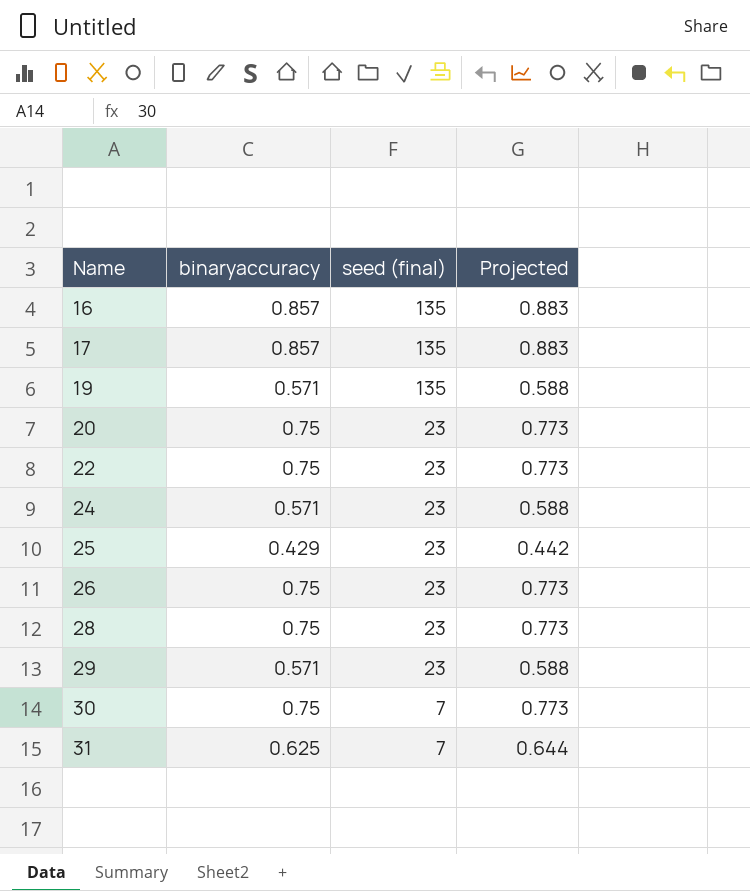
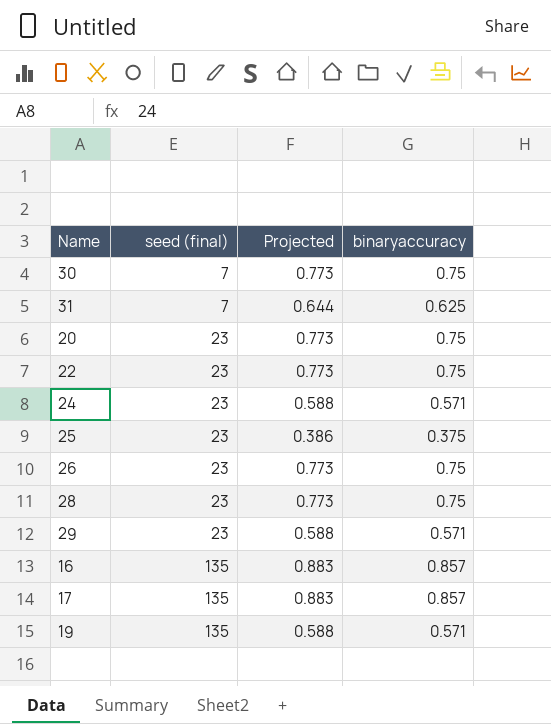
row order: Name ascending -> seed (final) ascending
column binaryaccuracy | position: 2 -> 4
25 | Projected: 0.442 -> 0.386
25 | binaryaccuracy: 0.429 -> 0.375

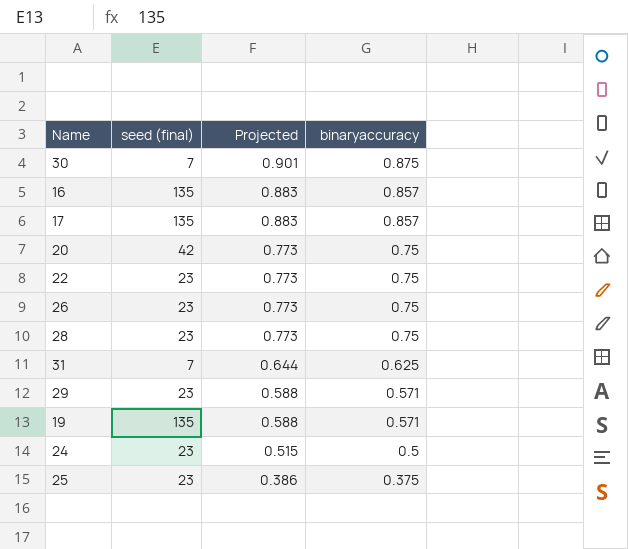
row order: seed (final) ascending -> Projected descending
30 | Projected: 0.773 -> 0.901
30 | binaryaccuracy: 0.75 -> 0.875
20 | seed (final): 23 -> 42
24 | Projected: 0.588 -> 0.515
24 | binaryaccuracy: 0.571 -> 0.5

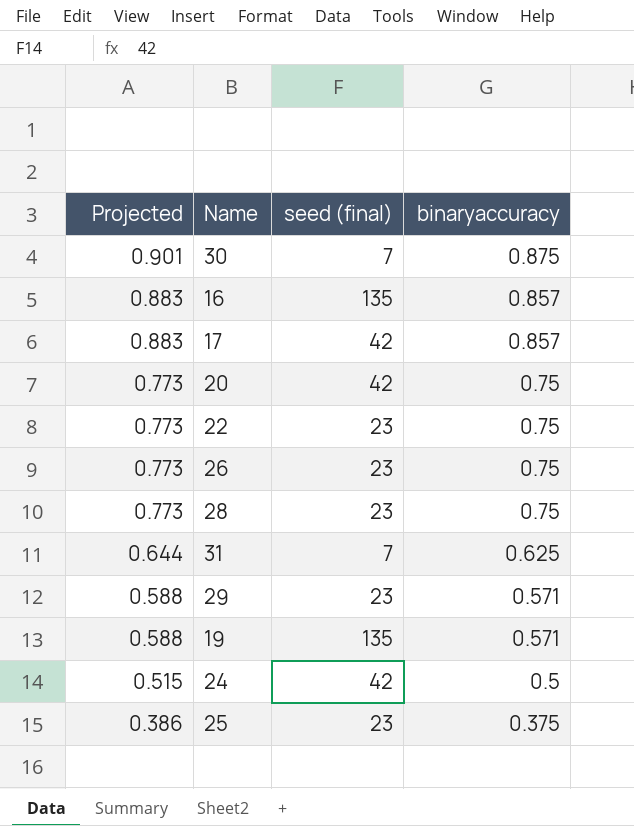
column Projected | position: 3 -> 1
17 | seed (final): 135 -> 42
24 | seed (final): 23 -> 42

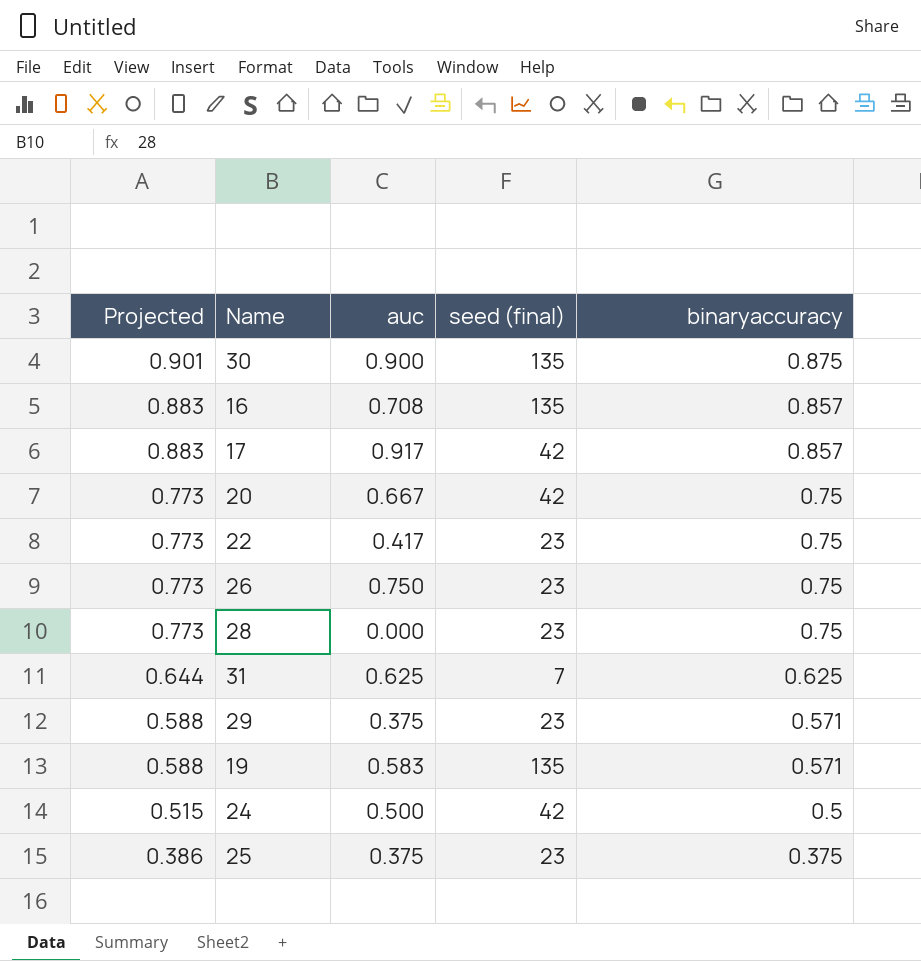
column auc | position: none -> 3
30 | seed (final): 7 -> 135

